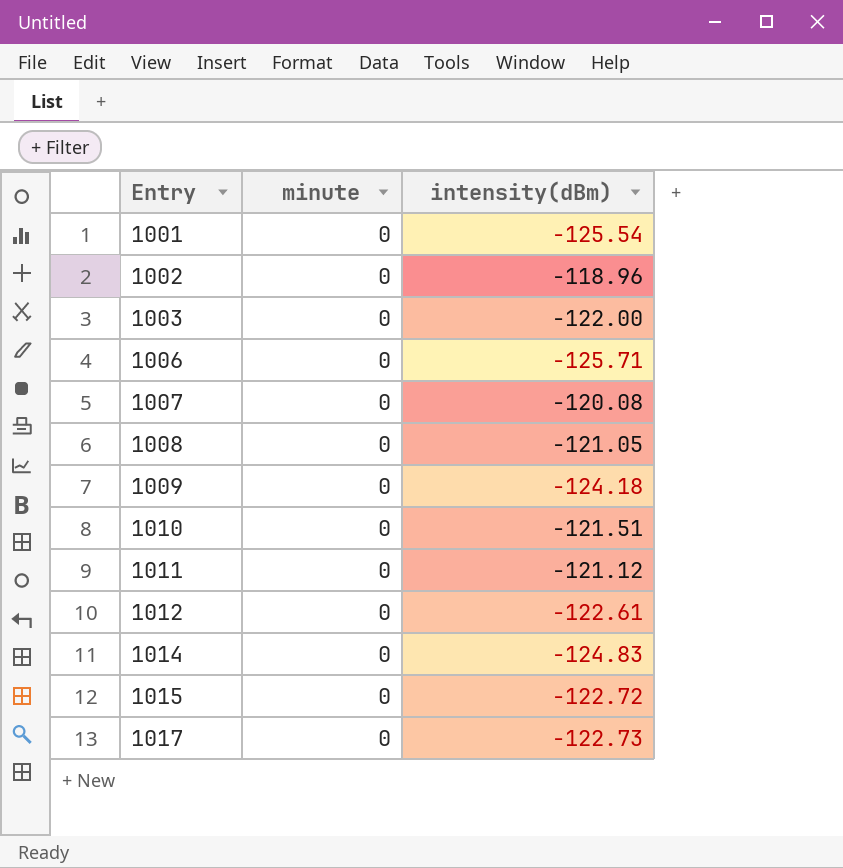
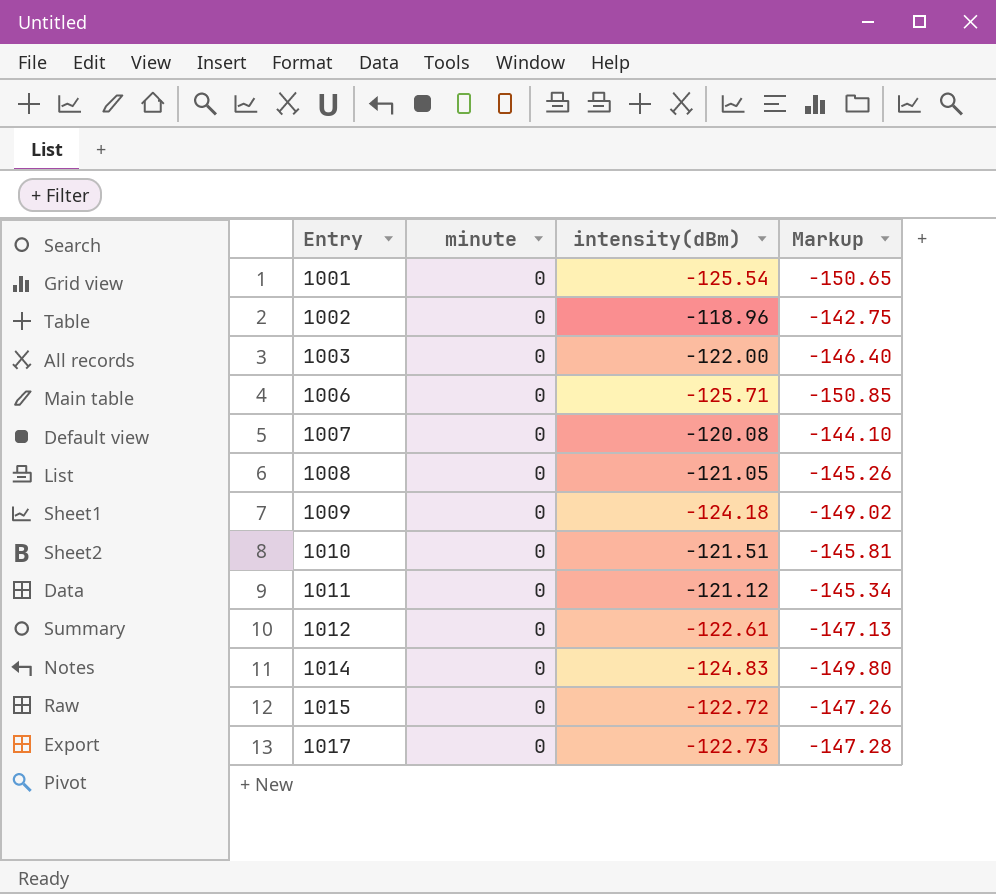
column Markup | formula: none -> [intensity(dBm)] * 1.2

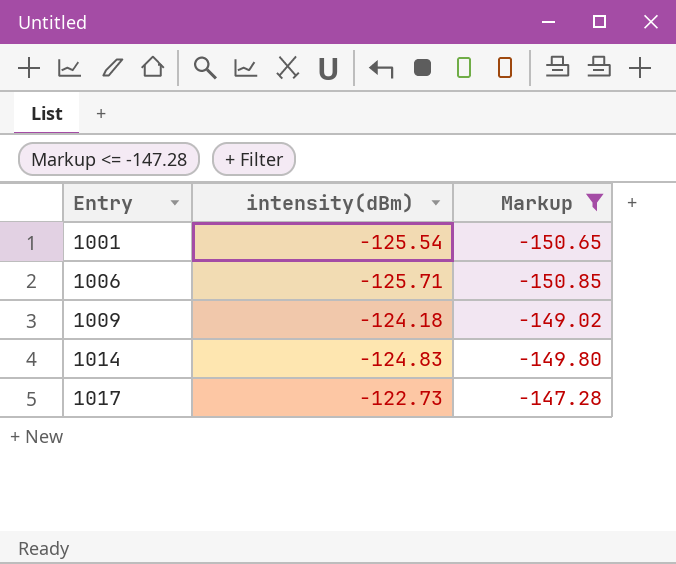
filter: none -> Markup <= -147.28
column minute | position: 2 -> none

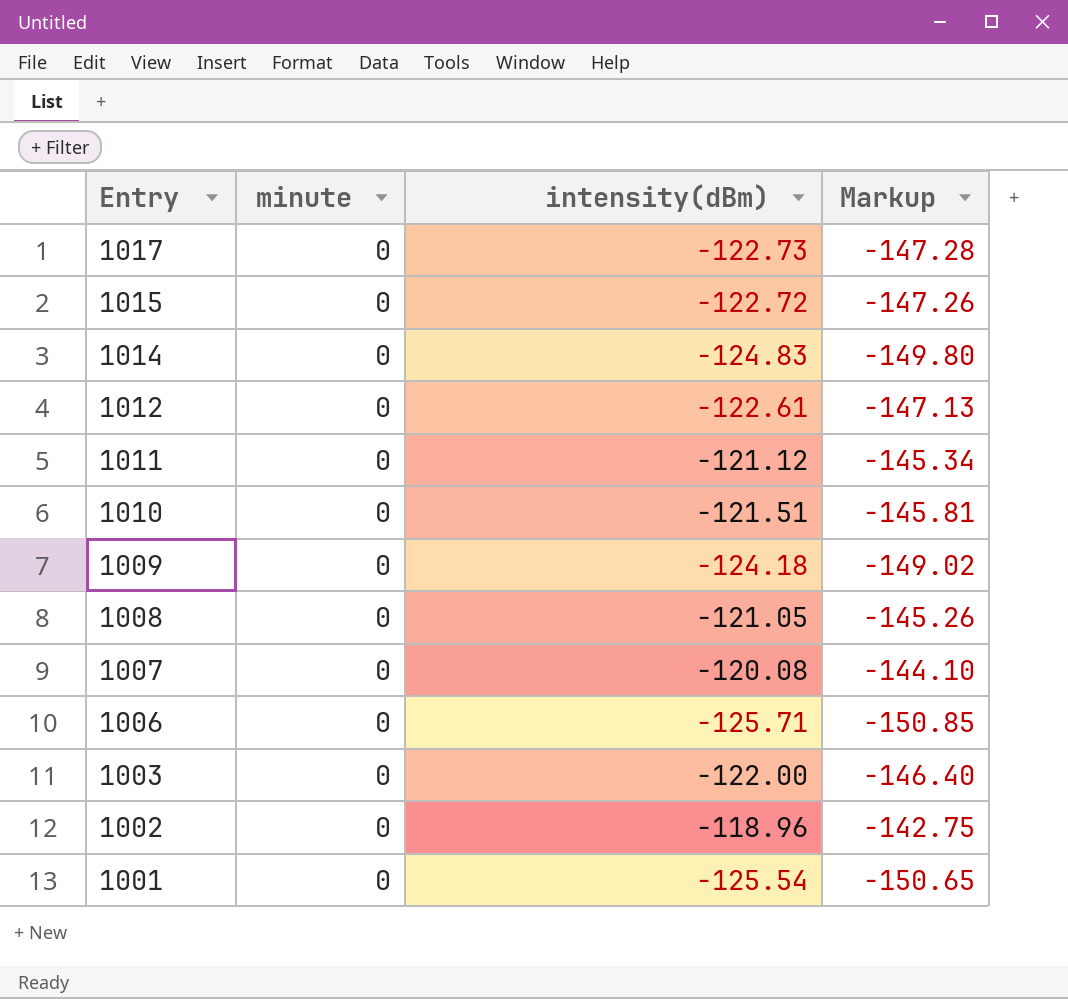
filter: Markup <= -147.28 -> none
row order: Entry ascending -> Entry descending
column minute | position: none -> 2

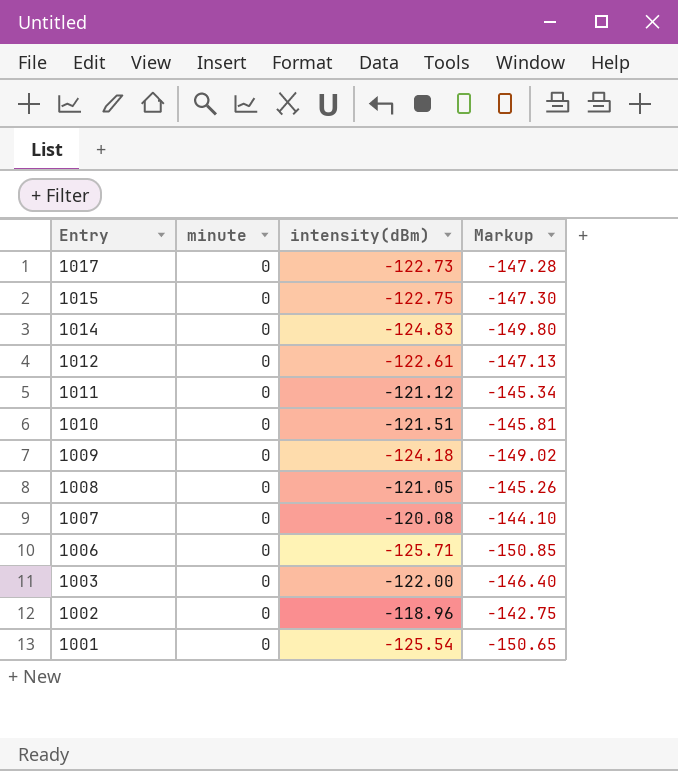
1015 | intensity(dBm): -122.72 -> -122.75
1015 | Markup: -147.26 -> -147.30

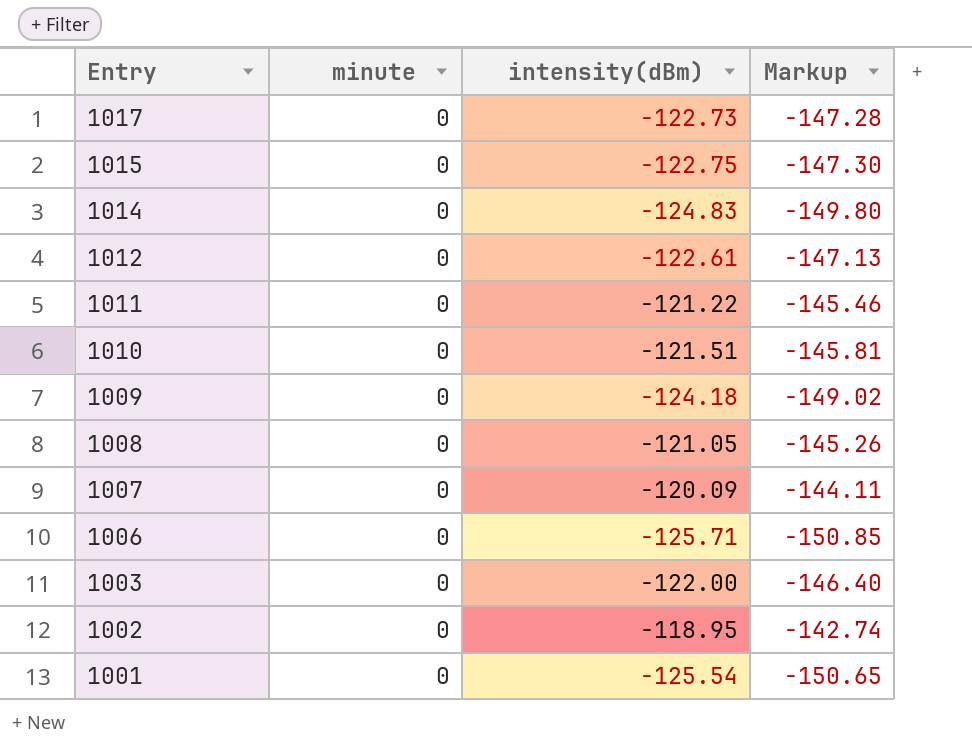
1011 | intensity(dBm): -121.12 -> -121.22
1011 | Markup: -145.34 -> -145.46
1007 | intensity(dBm): -120.08 -> -120.09
1007 | Markup: -144.10 -> -144.11
1002 | intensity(dBm): -118.96 -> -118.95
1002 | Markup: -142.75 -> -142.74

